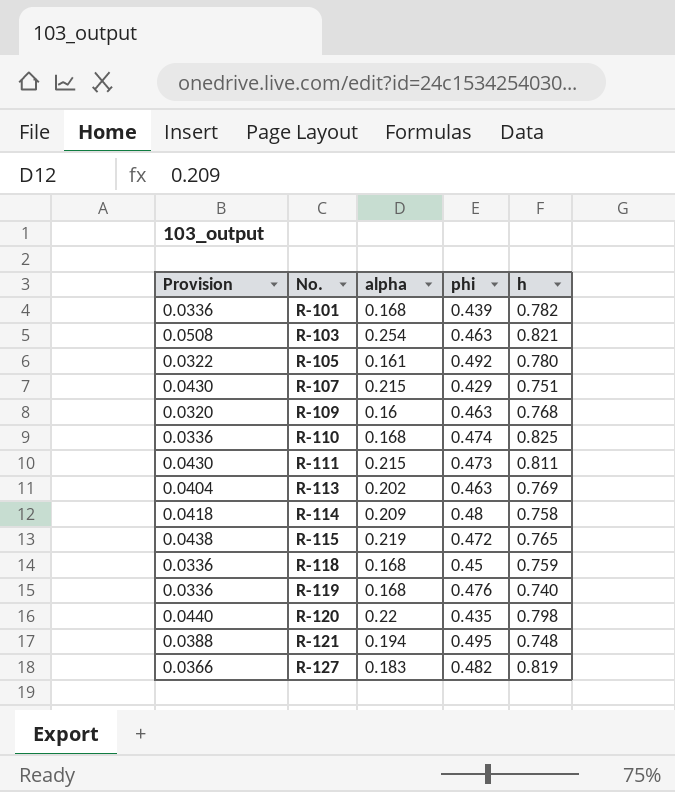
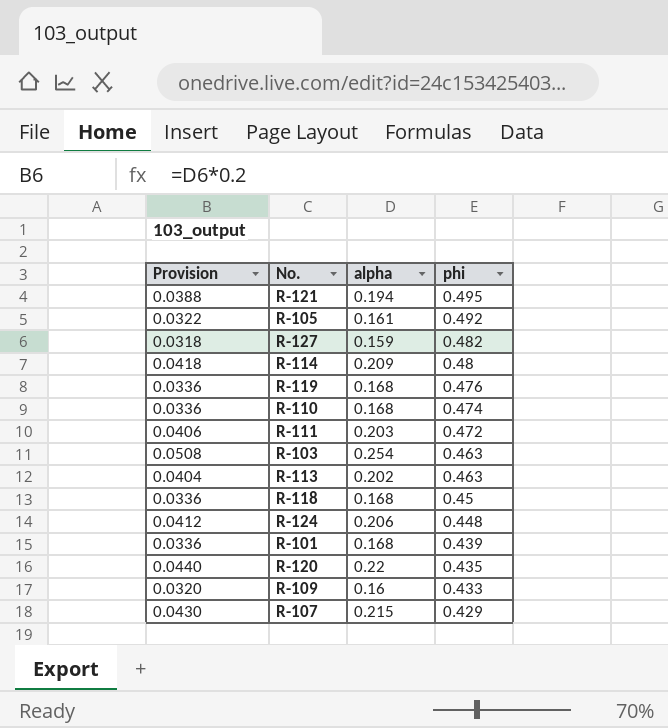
row order: No. ascending -> phi descending
column h | position: 5 -> none
row R-115: 0.0438 | 0.219 | 0.472 | 0.765 -> none
R-127 | Provision: 0.0366 -> 0.0318
R-127 | alpha: 0.183 -> 0.159
R-111 | Provision: 0.0430 -> 0.0406
R-111 | alpha: 0.215 -> 0.203
R-111 | phi: 0.473 -> 0.472
row R-124: none -> 0.0412 | 0.206 | 0.448
R-109 | phi: 0.463 -> 0.433

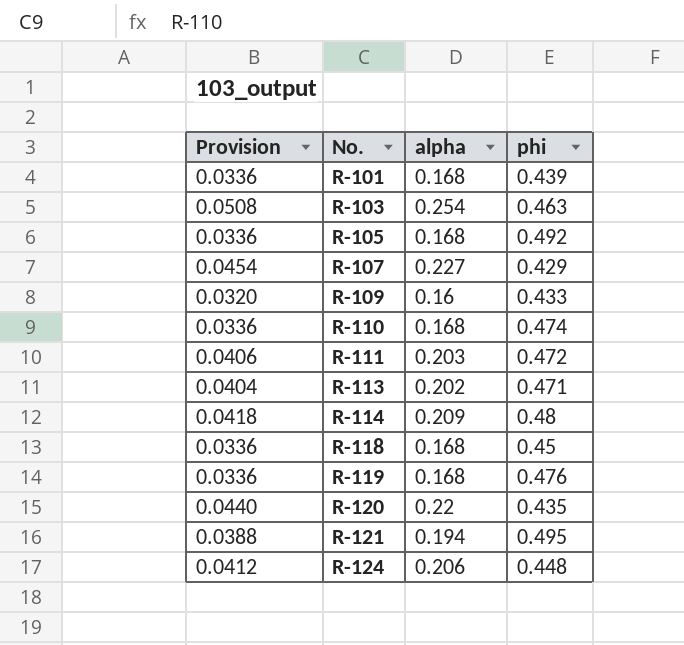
row order: phi descending -> No. ascending
row R-127: 0.0318 | 0.159 | 0.482 -> none
R-105 | Provision: 0.0322 -> 0.0336
R-105 | alpha: 0.161 -> 0.168
R-107 | Provision: 0.0430 -> 0.0454
R-107 | alpha: 0.215 -> 0.227
R-113 | phi: 0.463 -> 0.471

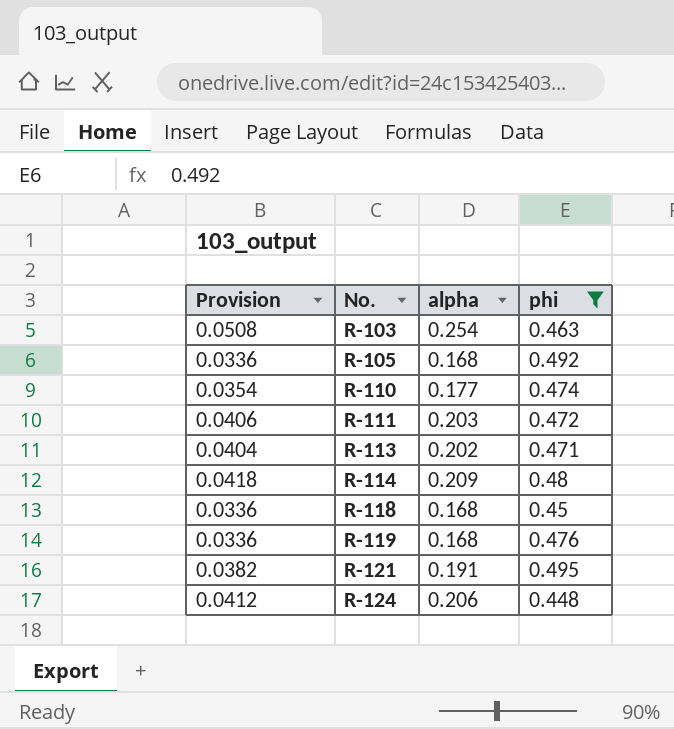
filter: none -> phi >= 0.448
R-110 | Provision: 0.0336 -> 0.0354
R-110 | alpha: 0.168 -> 0.177
R-121 | Provision: 0.0388 -> 0.0382
R-121 | alpha: 0.194 -> 0.191

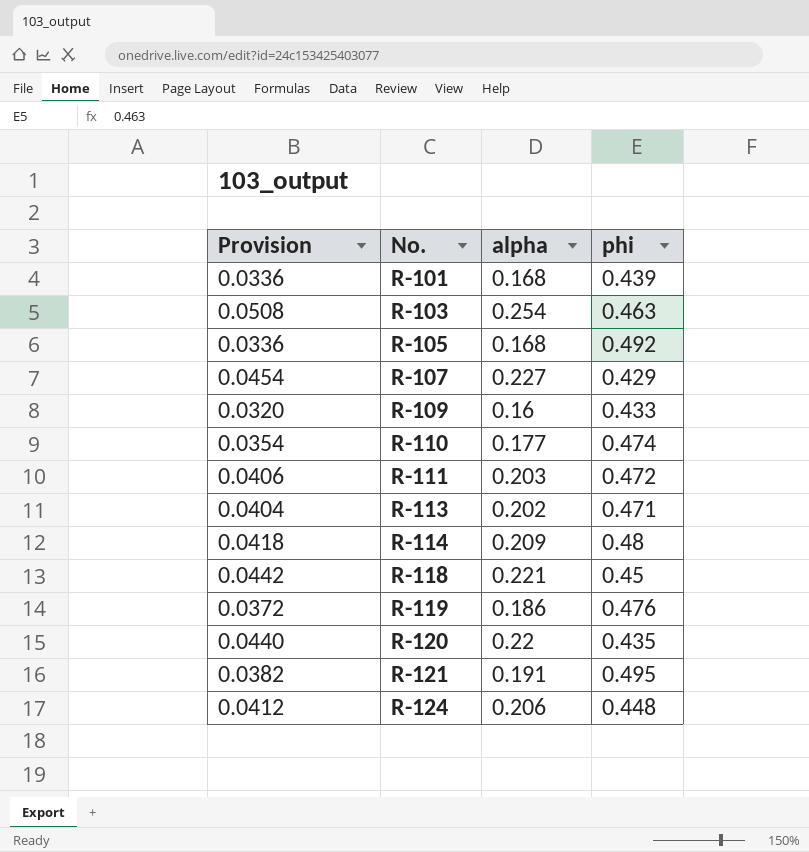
filter: phi >= 0.448 -> none
R-118 | Provision: 0.0336 -> 0.0442
R-118 | alpha: 0.168 -> 0.221
R-119 | Provision: 0.0336 -> 0.0372
R-119 | alpha: 0.168 -> 0.186

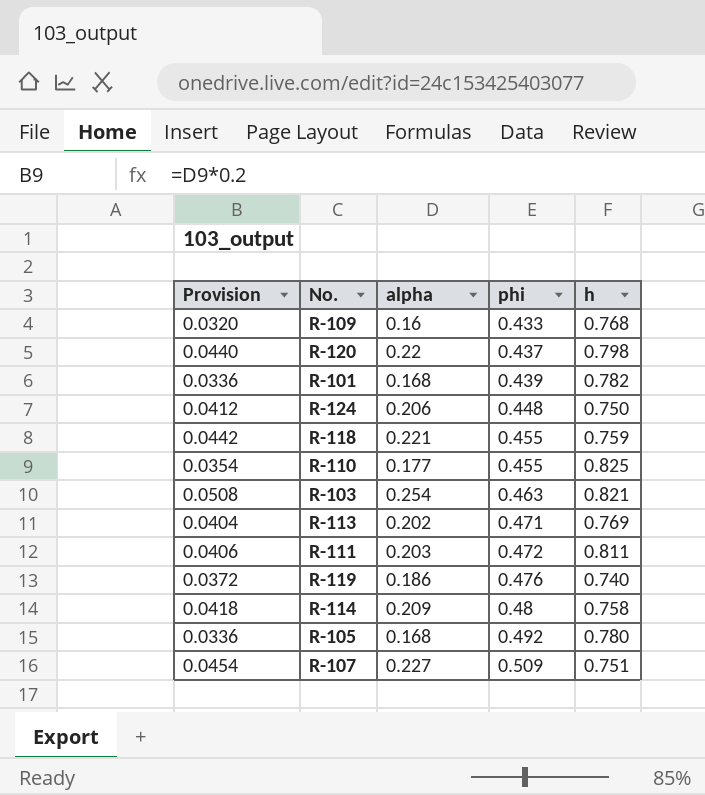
row order: No. ascending -> phi ascending
column h | position: none -> 5
row R-121: 0.0382 | 0.191 | 0.495 -> none
R-120 | phi: 0.435 -> 0.437
R-118 | phi: 0.45 -> 0.455
R-110 | phi: 0.474 -> 0.455
R-107 | phi: 0.429 -> 0.509

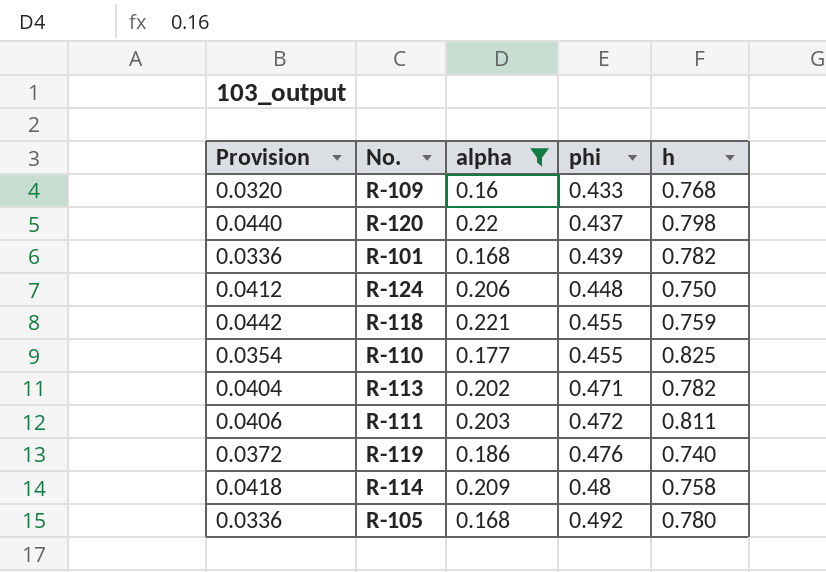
filter: none -> alpha <= 0.221
R-113 | h: 0.769 -> 0.782

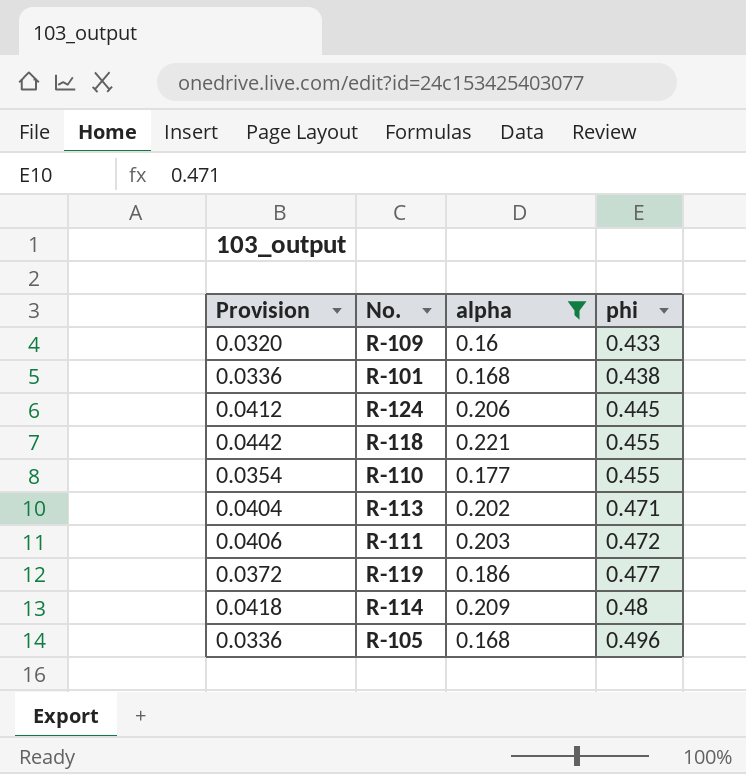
column h | position: 5 -> none
row R-120: 0.0440 | 0.22 | 0.437 | 0.798 -> none
R-101 | phi: 0.439 -> 0.438
R-124 | phi: 0.448 -> 0.445
R-119 | phi: 0.476 -> 0.477
R-105 | phi: 0.492 -> 0.496

